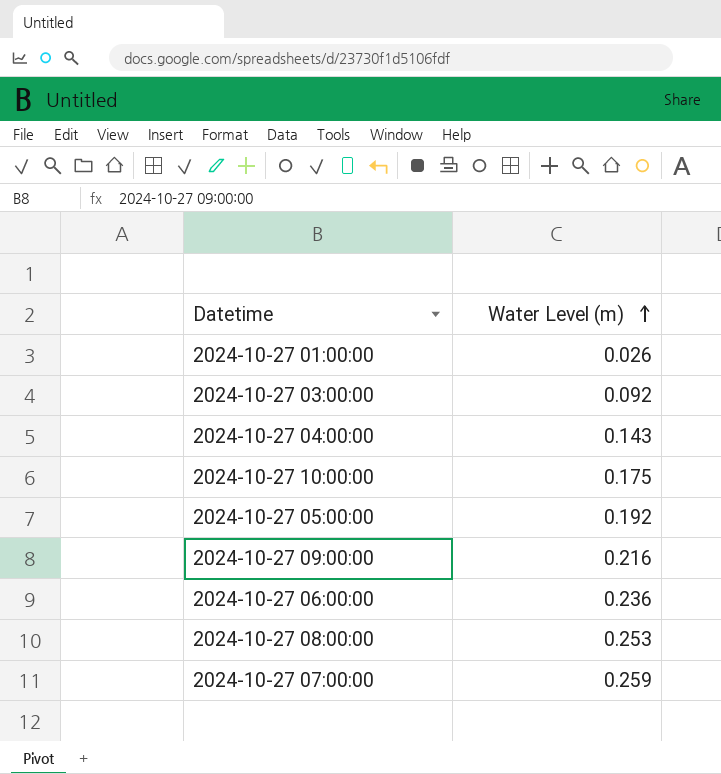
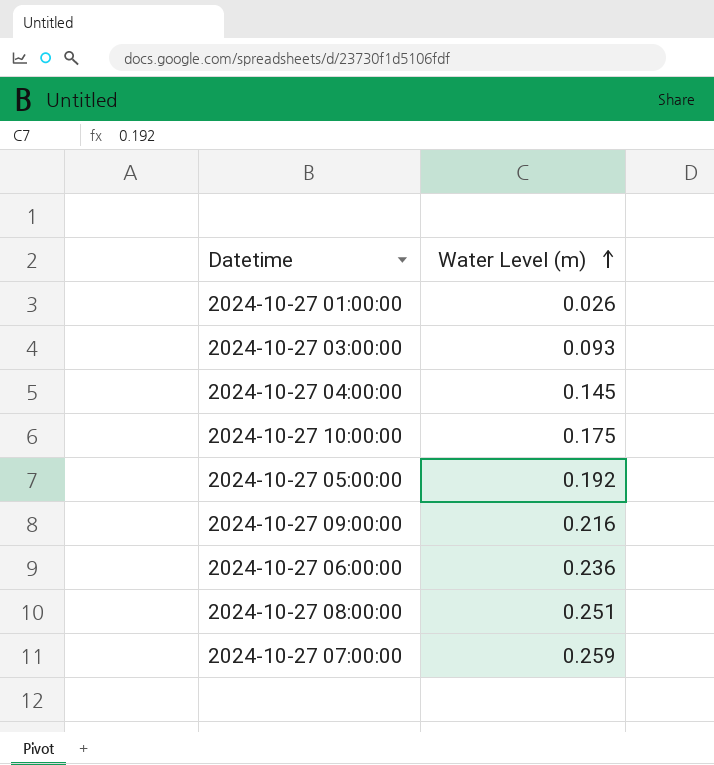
2024-10-27 03:00:00 | Water Level (m): 0.092 -> 0.093
2024-10-27 04:00:00 | Water Level (m): 0.143 -> 0.145
2024-10-27 08:00:00 | Water Level (m): 0.253 -> 0.251

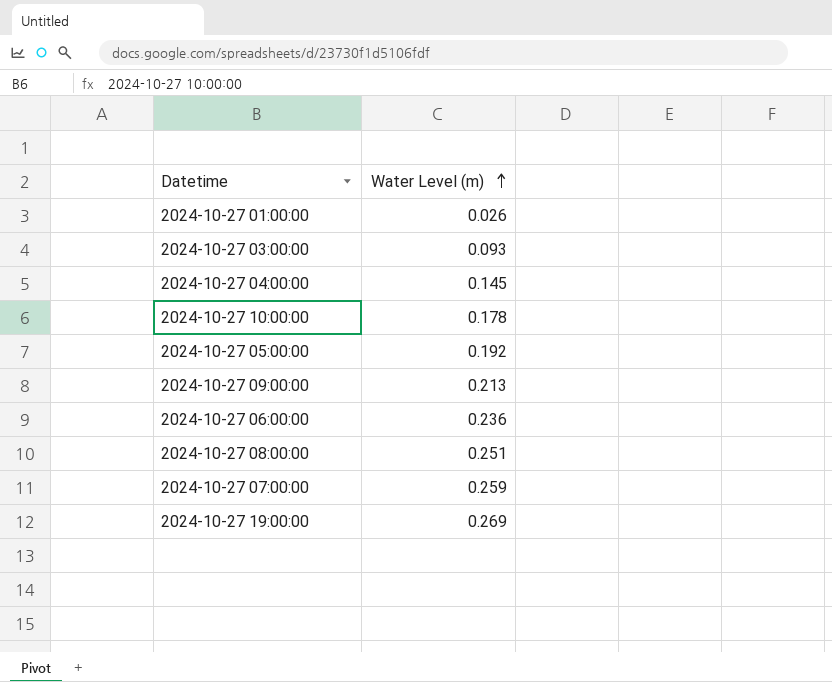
2024-10-27 10:00:00 | Water Level (m): 0.175 -> 0.178
2024-10-27 09:00:00 | Water Level (m): 0.216 -> 0.213
row 2024-10-27 19:00:00: none -> 0.269

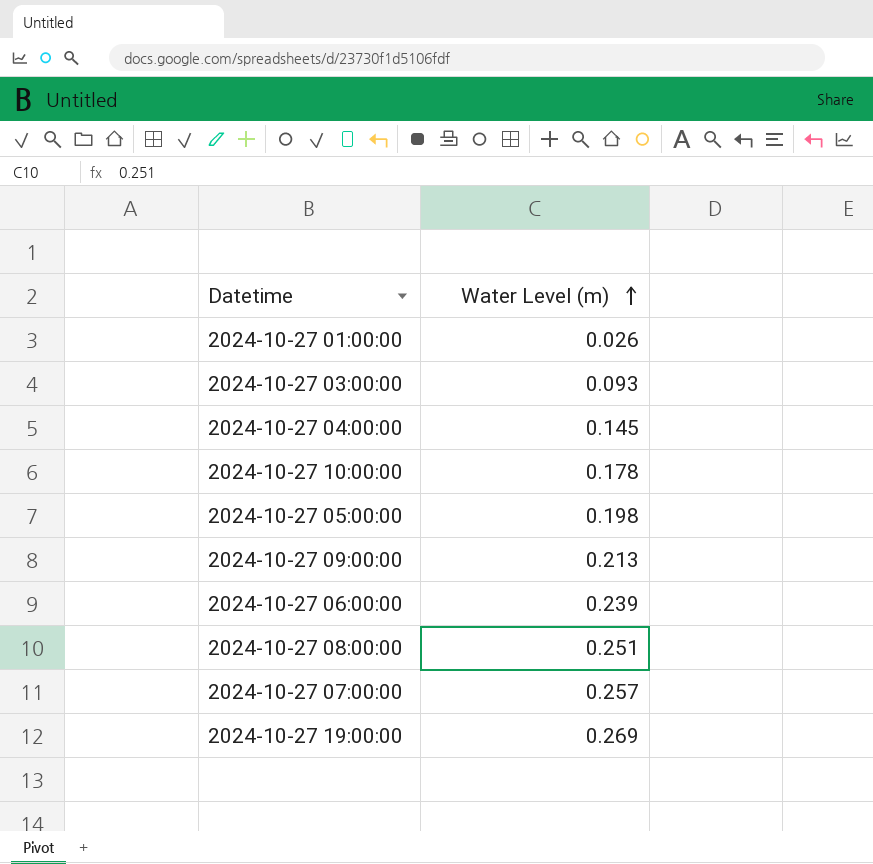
2024-10-27 05:00:00 | Water Level (m): 0.192 -> 0.198
2024-10-27 06:00:00 | Water Level (m): 0.236 -> 0.239
2024-10-27 07:00:00 | Water Level (m): 0.259 -> 0.257

